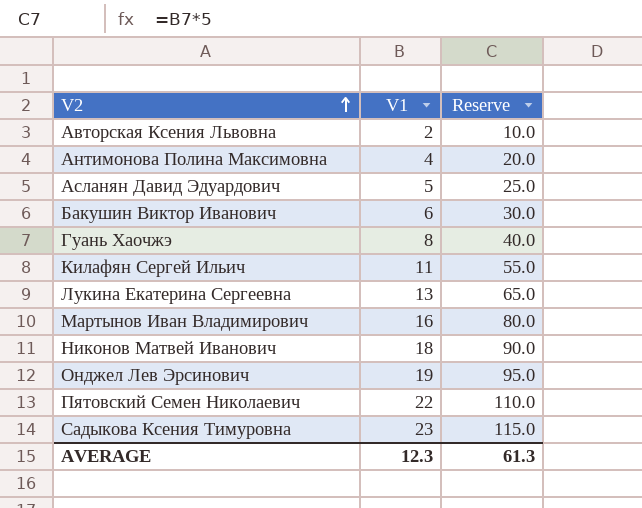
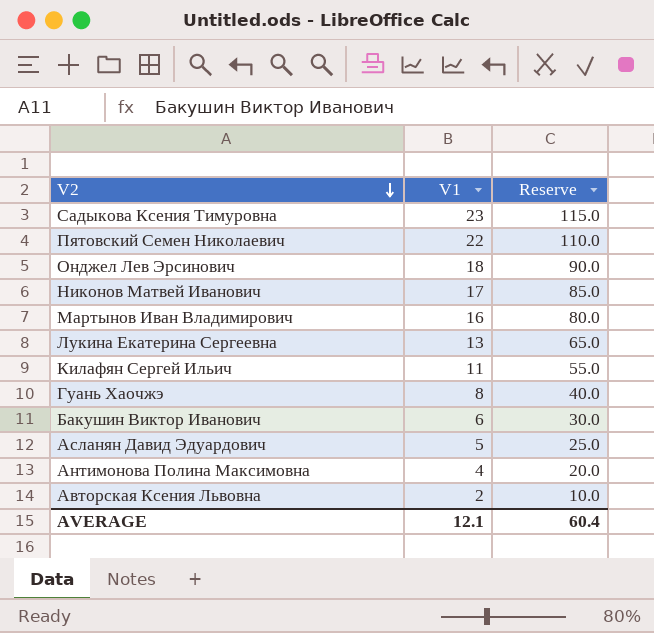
row order: V2 ascending -> V2 descending
Онджел Лев Эрсинович | V1: 19 -> 18
Онджел Лев Эрсинович | Reserve: 95.0 -> 90.0
Никонов Матвей Иванович | V1: 18 -> 17
Никонов Матвей Иванович | Reserve: 90.0 -> 85.0
AVERAGE | V1: 12.3 -> 12.1
AVERAGE | Reserve: 61.3 -> 60.4

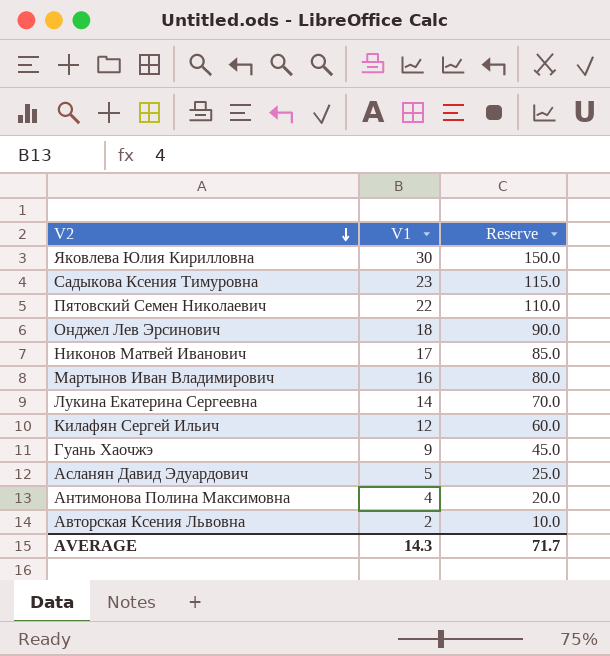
row Бакушин Виктор Иванович: 6 | 30.0 -> none
row Яковлева Юлия Кирилловна: none -> 30 | 150.0
Лукина Екатерина Сергеевна | V1: 13 -> 14
Лукина Екатерина Сергеевна | Reserve: 65.0 -> 70.0
Килафян Сергей Ильич | V1: 11 -> 12
Килафян Сергей Ильич | Reserve: 55.0 -> 60.0
Гуань Хаочжэ | V1: 8 -> 9
Гуань Хаочжэ | Reserve: 40.0 -> 45.0
AVERAGE | V1: 12.1 -> 14.3
AVERAGE | Reserve: 60.4 -> 71.7

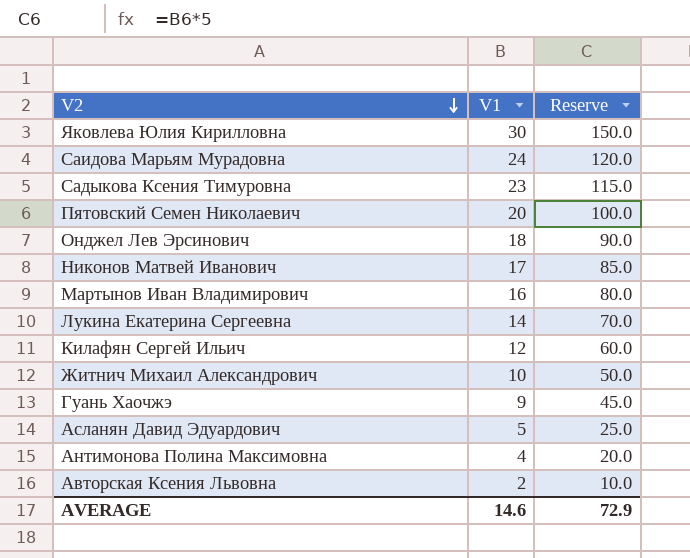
row Саидова Марьям Мурадовна: none -> 24 | 120.0
Пятовский Семен Николаевич | V1: 22 -> 20
Пятовский Семен Николаевич | Reserve: 110.0 -> 100.0
row Житнич Михаил Александрович: none -> 10 | 50.0
AVERAGE | V1: 14.3 -> 14.6
AVERAGE | Reserve: 71.7 -> 72.9

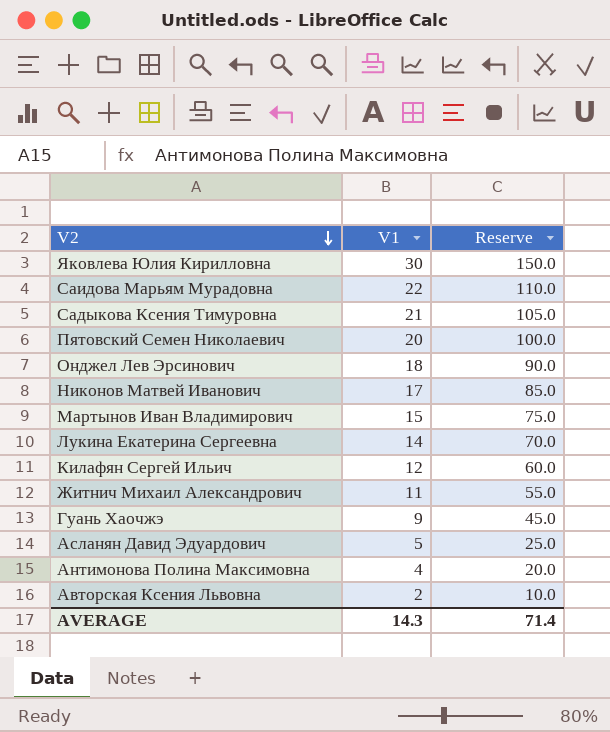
Саидова Марьям Мурадовна | V1: 24 -> 22
Саидова Марьям Мурадовна | Reserve: 120.0 -> 110.0
Садыкова Ксения Тимуровна | V1: 23 -> 21
Садыкова Ксения Тимуровна | Reserve: 115.0 -> 105.0
Мартынов Иван Владимирович | V1: 16 -> 15
Мартынов Иван Владимирович | Reserve: 80.0 -> 75.0
Житнич Михаил Александрович | V1: 10 -> 11
Житнич Михаил Александрович | Reserve: 50.0 -> 55.0
AVERAGE | V1: 14.6 -> 14.3
AVERAGE | Reserve: 72.9 -> 71.4

